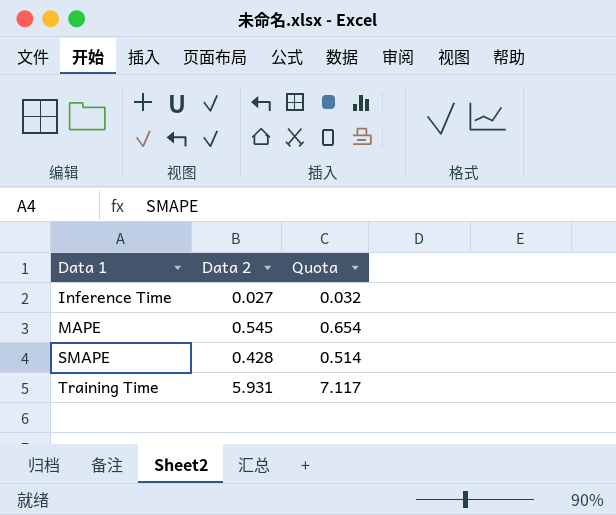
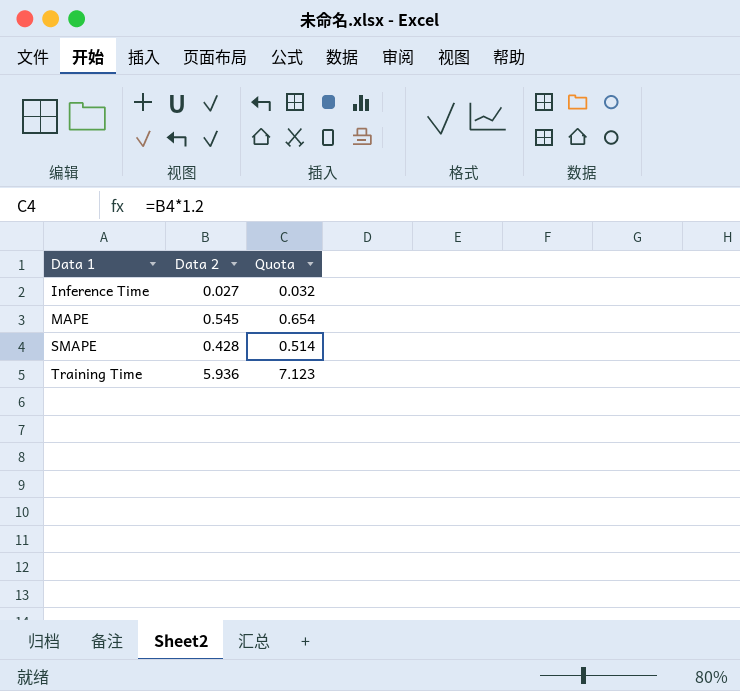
Training Time | Data 2: 5.931 -> 5.936
Training Time | Quota: 7.117 -> 7.123

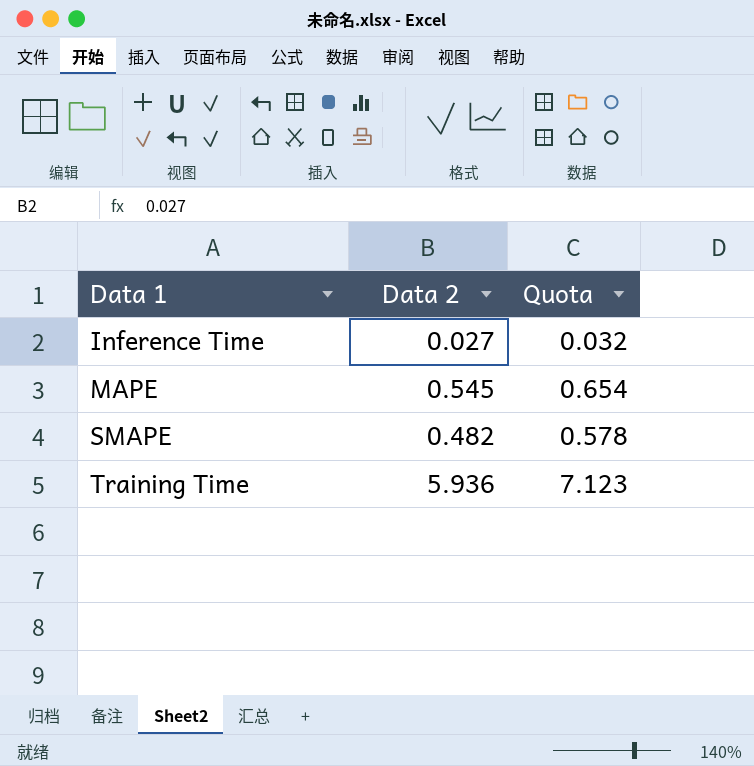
SMAPE | Data 2: 0.428 -> 0.482
SMAPE | Quota: 0.514 -> 0.578

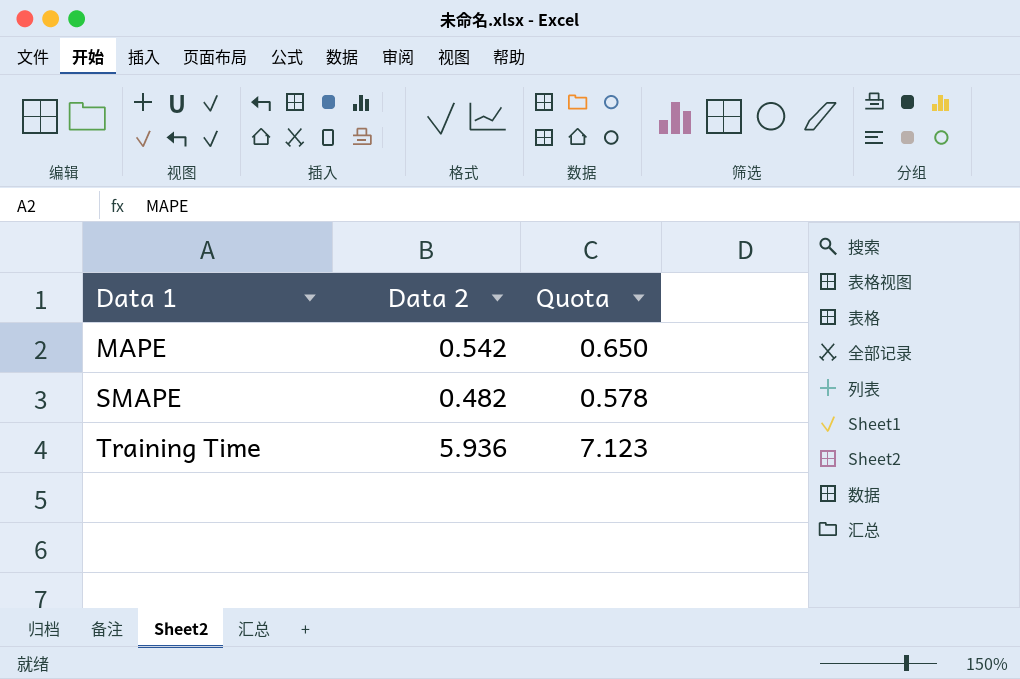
row Inference Time: 0.027 | 0.032 -> none
MAPE | Data 2: 0.545 -> 0.542
MAPE | Quota: 0.654 -> 0.650

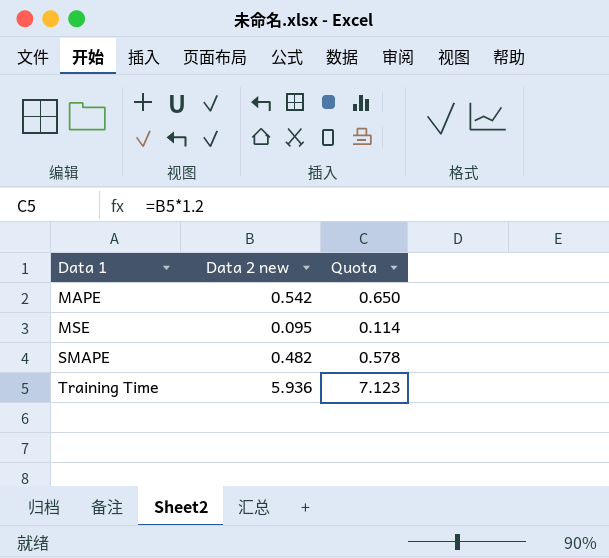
column name: Data 2 -> Data 2 new
row MSE: none -> 0.095 | 0.114

